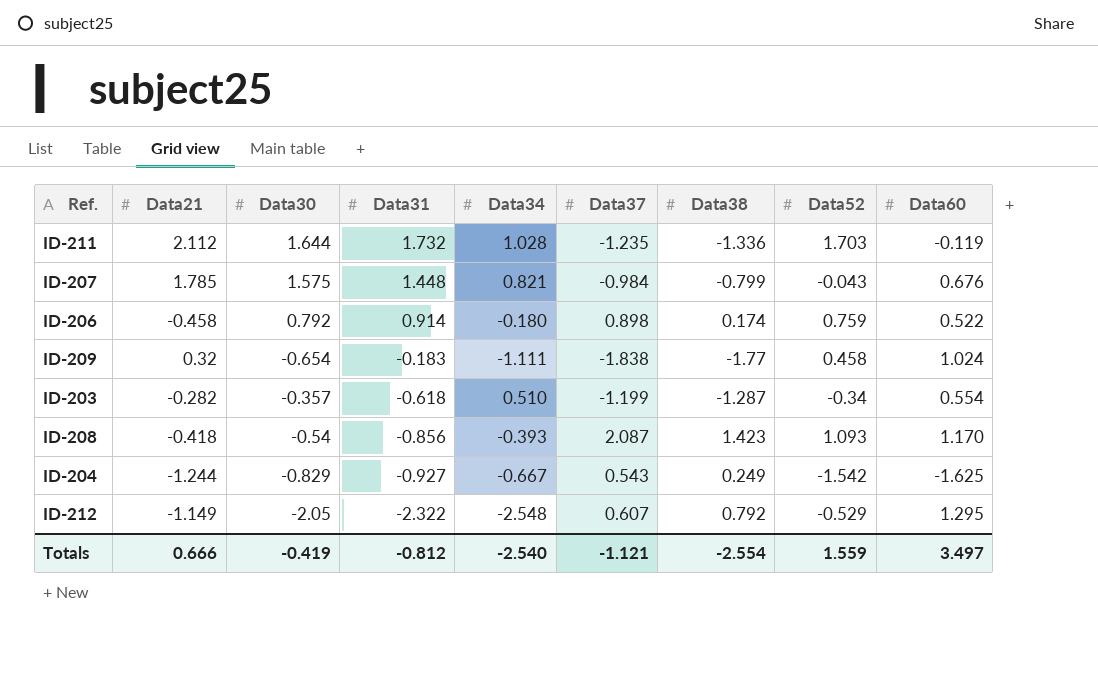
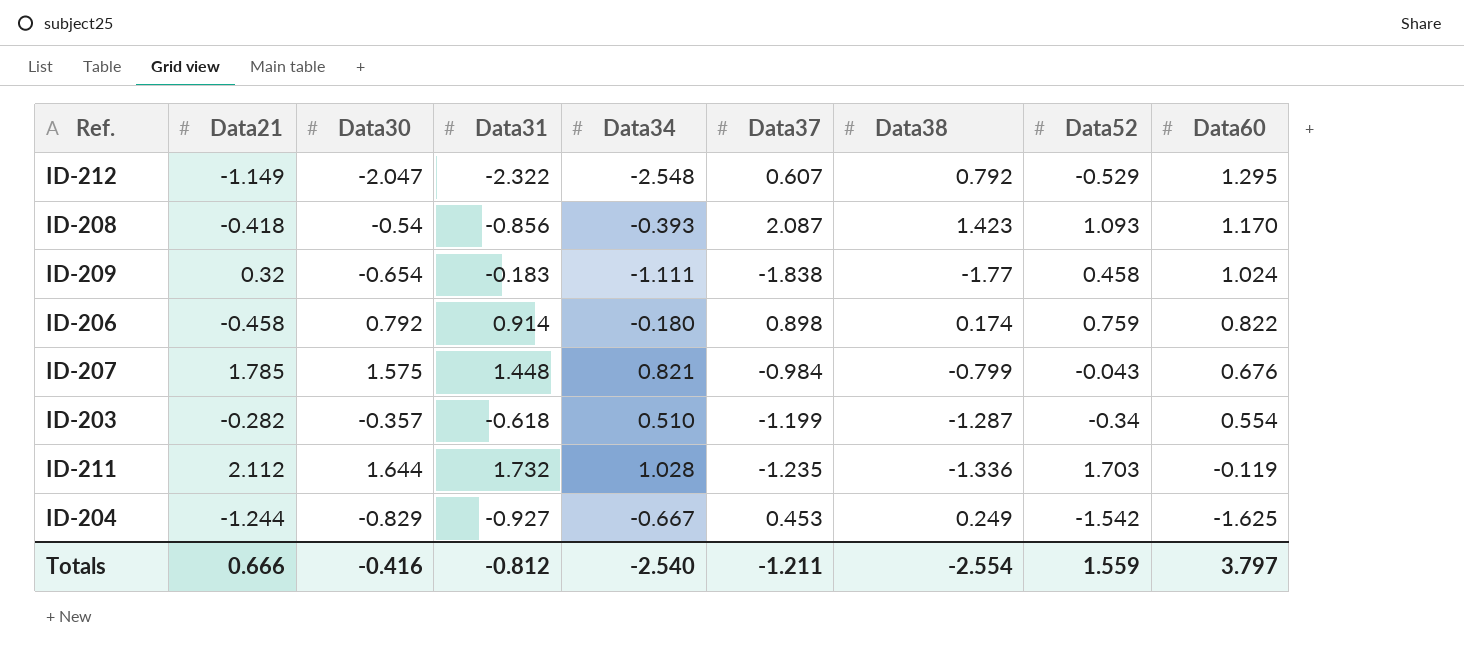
row order: Data31 descending -> Data60 descending
ID-212 | Data30: -2.05 -> -2.047
ID-206 | Data60: 0.522 -> 0.822
ID-204 | Data37: 0.543 -> 0.453
Totals | Data30: -0.419 -> -0.416
Totals | Data37: -1.121 -> -1.211
Totals | Data60: 3.497 -> 3.797

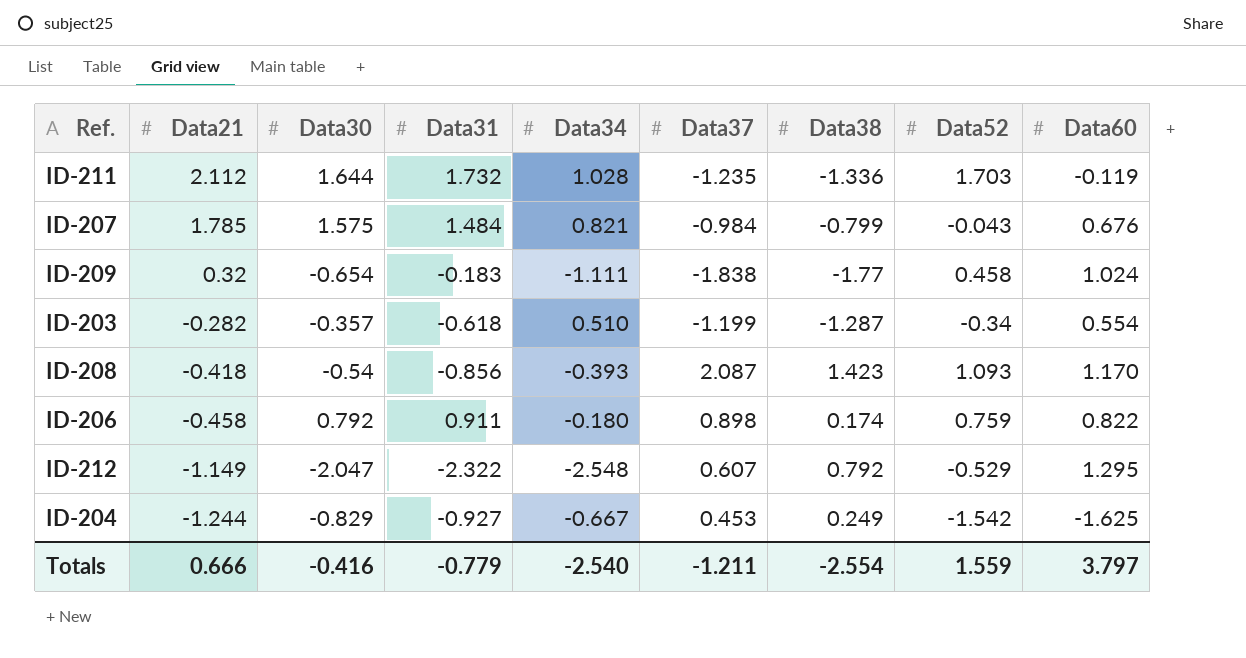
row order: Data60 descending -> Data21 descending
ID-207 | Data31: 1.448 -> 1.484
ID-206 | Data31: 0.914 -> 0.911
Totals | Data31: -0.812 -> -0.779

